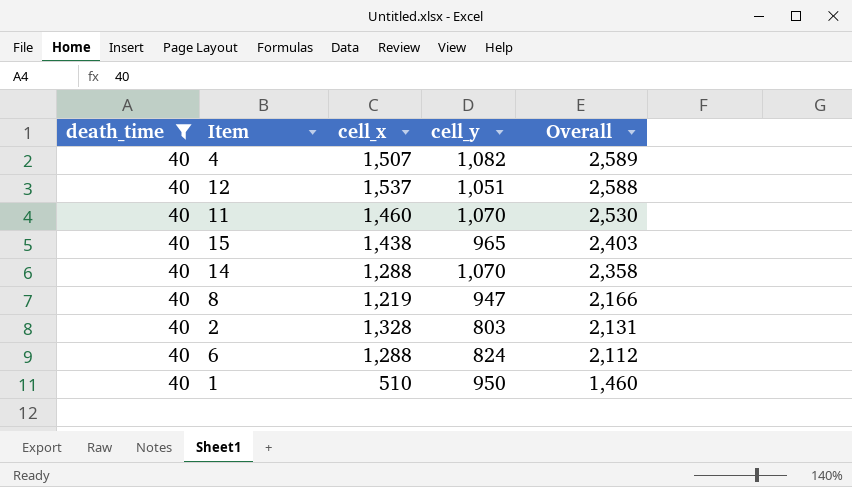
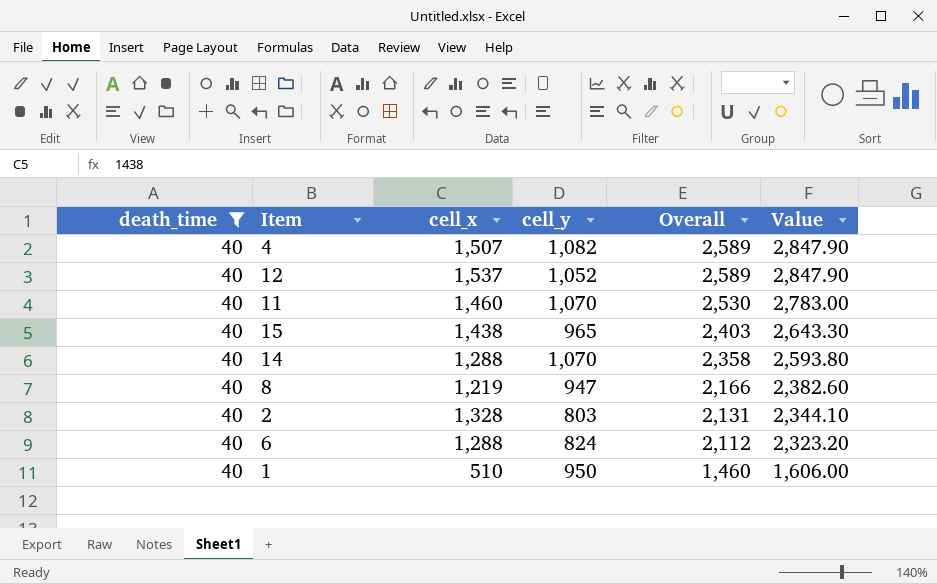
column Value | formula: none -> [Overall] * 1.1
12 | cell_y: 1,051 -> 1,052
12 | Overall: 2,588 -> 2,589

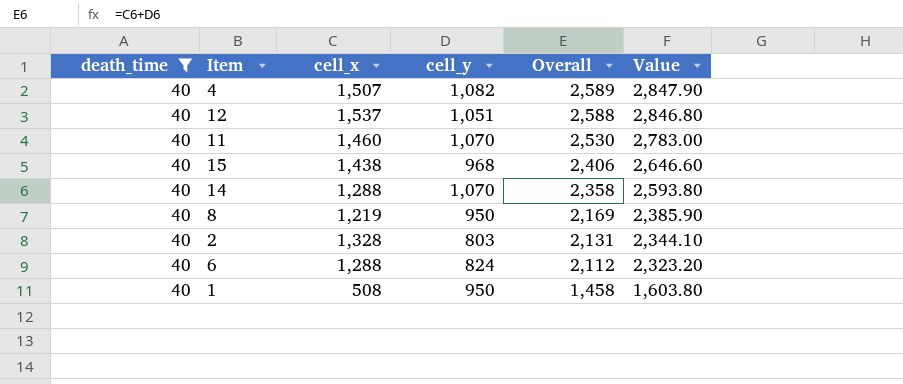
12 | cell_y: 1,052 -> 1,051
12 | Overall: 2,589 -> 2,588
12 | Value: 2,847.90 -> 2,846.80
15 | cell_y: 965 -> 968
15 | Overall: 2,403 -> 2,406
15 | Value: 2,643.30 -> 2,646.60
8 | cell_y: 947 -> 950
8 | Overall: 2,166 -> 2,169
8 | Value: 2,382.60 -> 2,385.90
1 | cell_x: 510 -> 508
1 | Overall: 1,460 -> 1,458
1 | Value: 1,606.00 -> 1,603.80

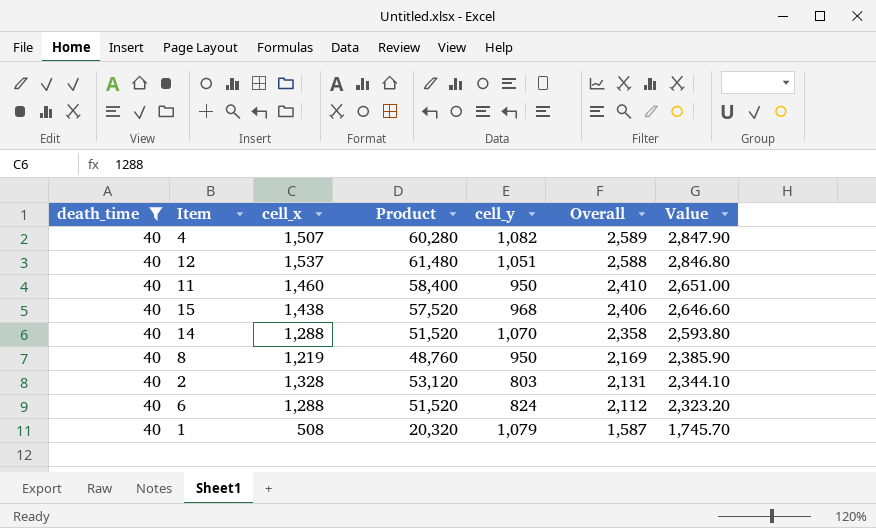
column Product | formula: none -> [death_time] * [cell_x]
11 | cell_y: 1,070 -> 950
11 | Overall: 2,530 -> 2,410
11 | Value: 2,783.00 -> 2,651.00
1 | cell_y: 950 -> 1,079
1 | Overall: 1,458 -> 1,587
1 | Value: 1,603.80 -> 1,745.70

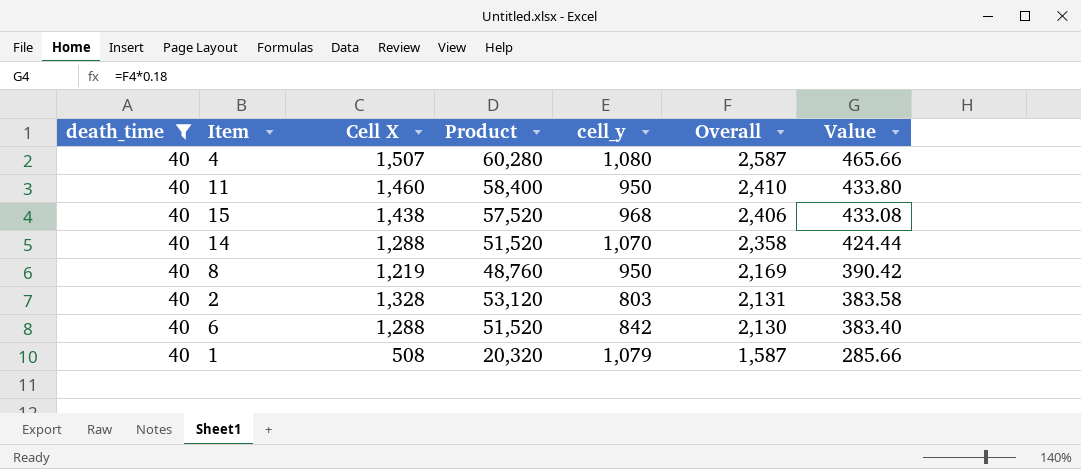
column name: cell_x -> Cell X
column Value | formula: [Overall] * 1.1 -> [Overall] * 0.18
row 12: 40 | 1,537 | 61,480 | 1,051 | 2,588 | 2,846.80 -> none
4 | cell_y: 1,082 -> 1,080
4 | Overall: 2,589 -> 2,587
6 | cell_y: 824 -> 842
6 | Overall: 2,112 -> 2,130

